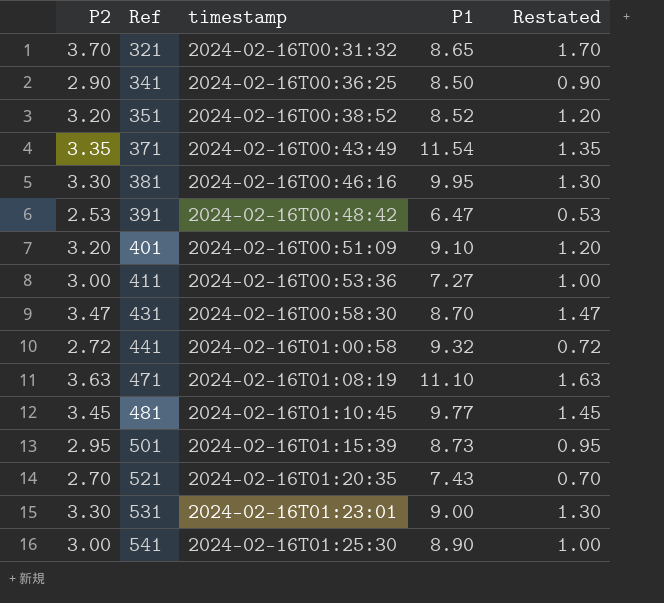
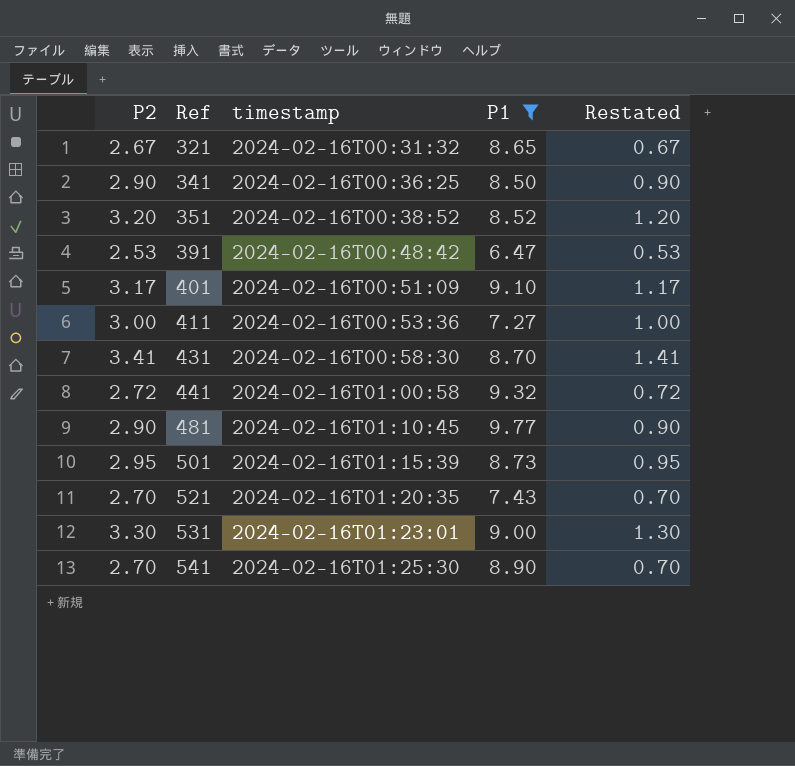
filter: none -> P1 <= 9.77
321 | P2: 3.70 -> 2.67
321 | Restated: 1.70 -> 0.67
401 | P2: 3.20 -> 3.17
401 | Restated: 1.20 -> 1.17
431 | P2: 3.47 -> 3.41
431 | Restated: 1.47 -> 1.41
481 | P2: 3.45 -> 2.90
481 | Restated: 1.45 -> 0.90
541 | P2: 3.00 -> 2.70
541 | Restated: 1.00 -> 0.70

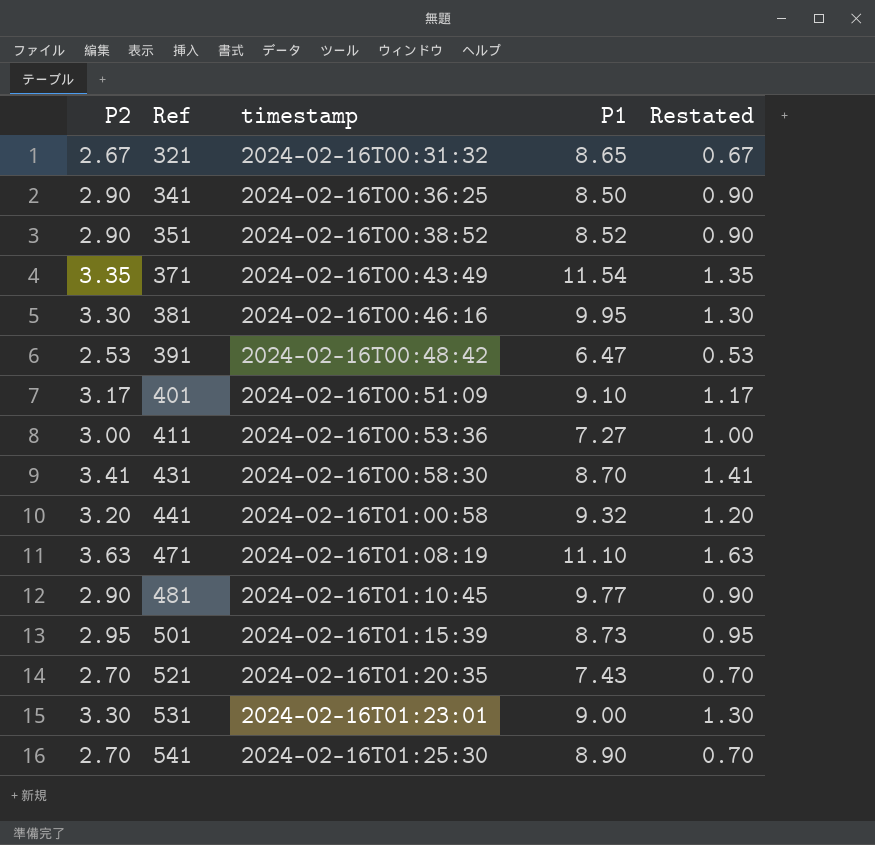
filter: P1 <= 9.77 -> none
351 | P2: 3.20 -> 2.90
351 | Restated: 1.20 -> 0.90
441 | P2: 2.72 -> 3.20
441 | Restated: 0.72 -> 1.20

